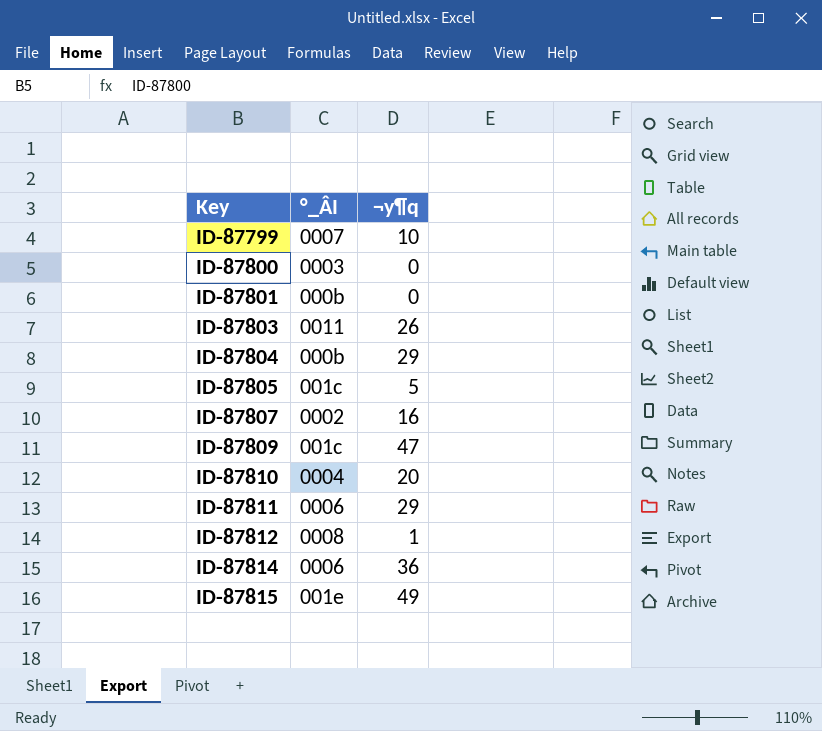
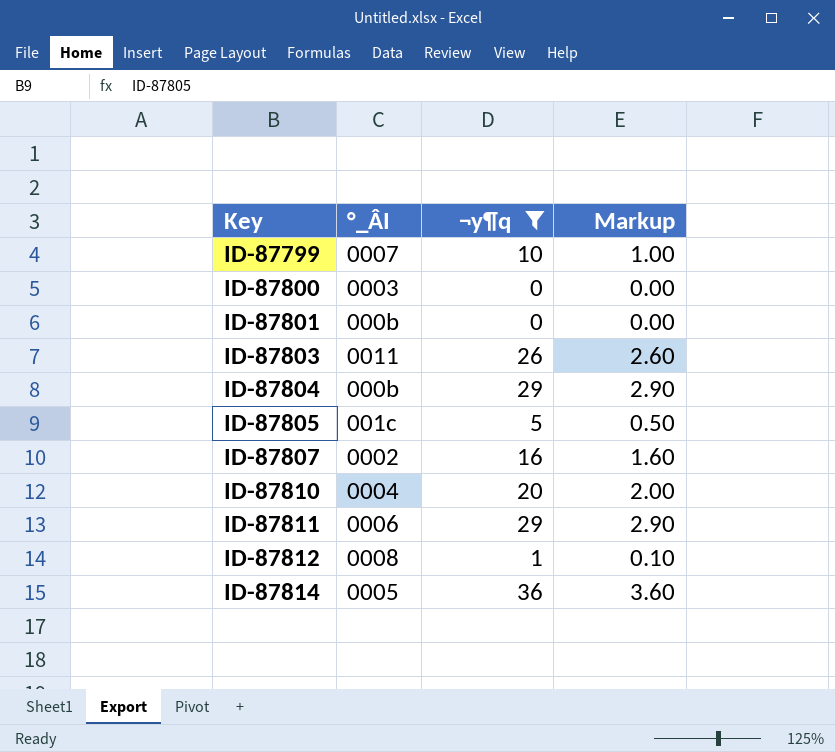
filter: none -> ¬y¶q <= 36
column Markup | formula: none -> [¬y¶q] * 0.1
ID-87814 | °_ÂI: 0006 -> 0005

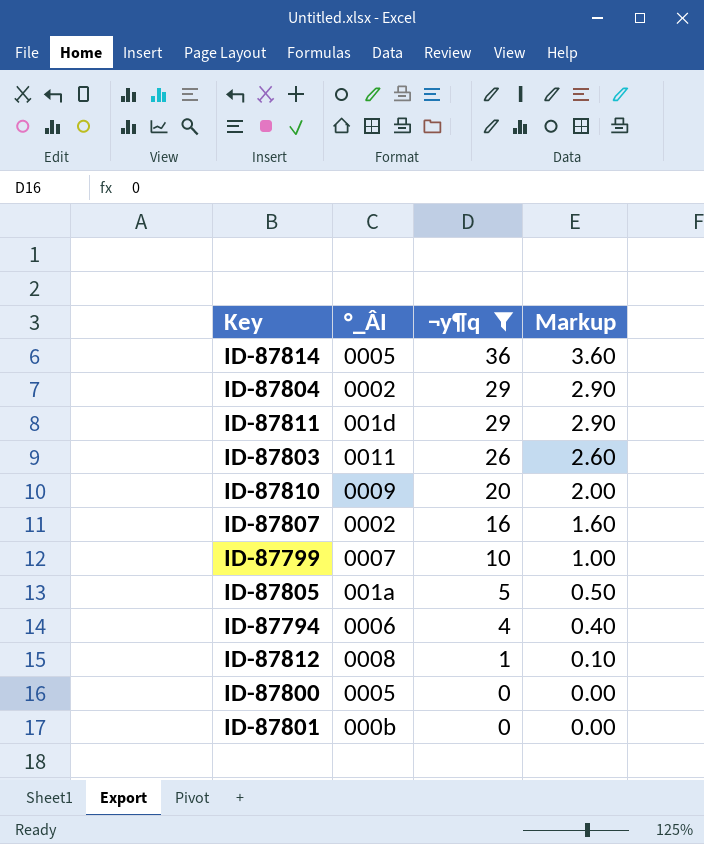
row order: Key ascending -> ¬y¶q descending
ID-87804 | °_ÂI: 000b -> 0002
ID-87811 | °_ÂI: 0006 -> 001d
ID-87810 | °_ÂI: 0004 -> 0009
ID-87805 | °_ÂI: 001c -> 001a
row ID-87794: none -> 0006 | 4 | 0.40
ID-87800 | °_ÂI: 0003 -> 0005

